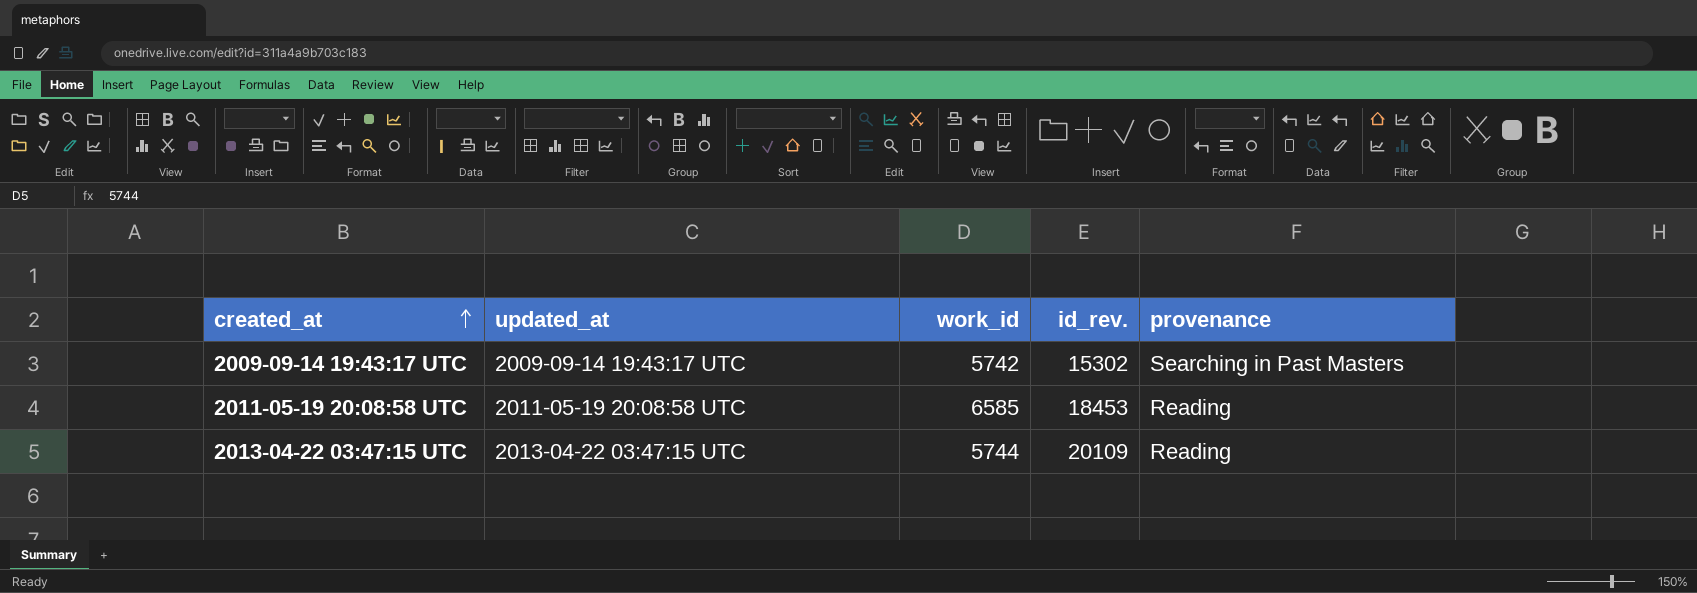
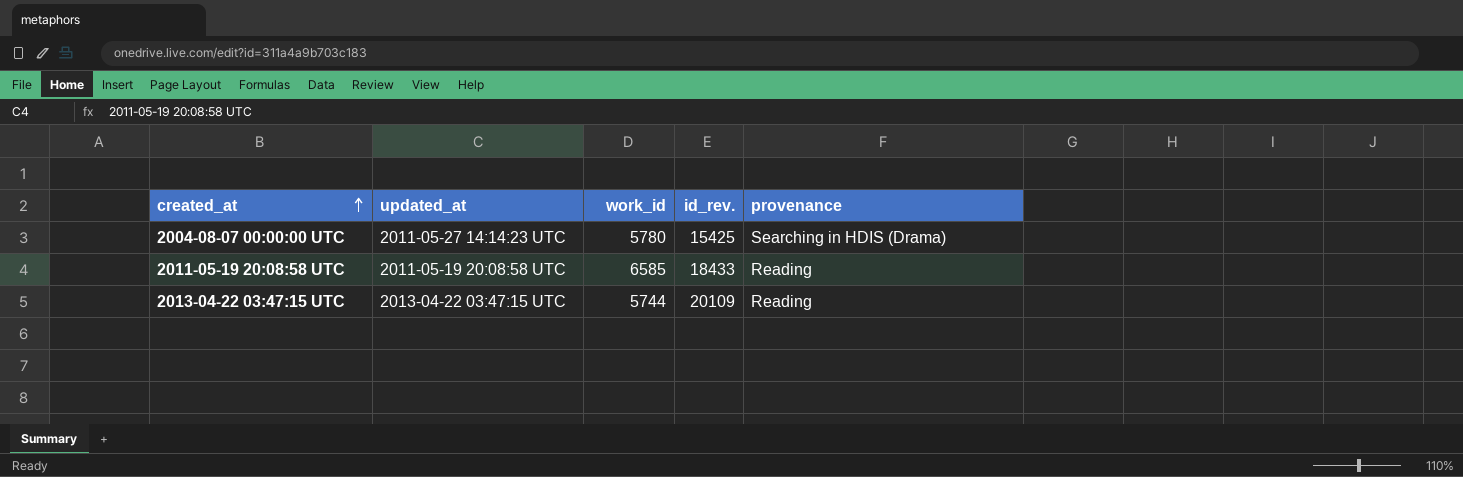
row 2009-09-14 19:43:17 UTC: 2009-09-14 19:43:17 UTC | 5742 | 15302 | Searching in Past Masters -> none
row 2004-08-07 00:00:00 UTC: none -> 2011-05-27 14:14:23 UTC | 5780 | 15425 | Searching in HDIS (Drama)
2011-05-19 20:08:58 UTC | id_rev.: 18453 -> 18433

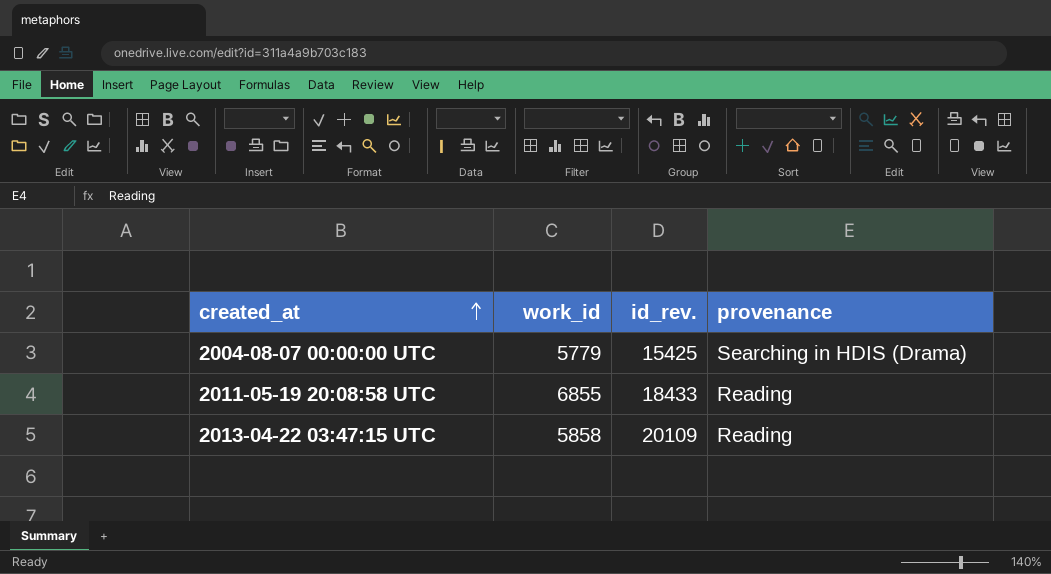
column updated_at | position: 2 -> none
2004-08-07 00:00:00 UTC | work_id: 5780 -> 5779
2011-05-19 20:08:58 UTC | work_id: 6585 -> 6855
2013-04-22 03:47:15 UTC | work_id: 5744 -> 5858

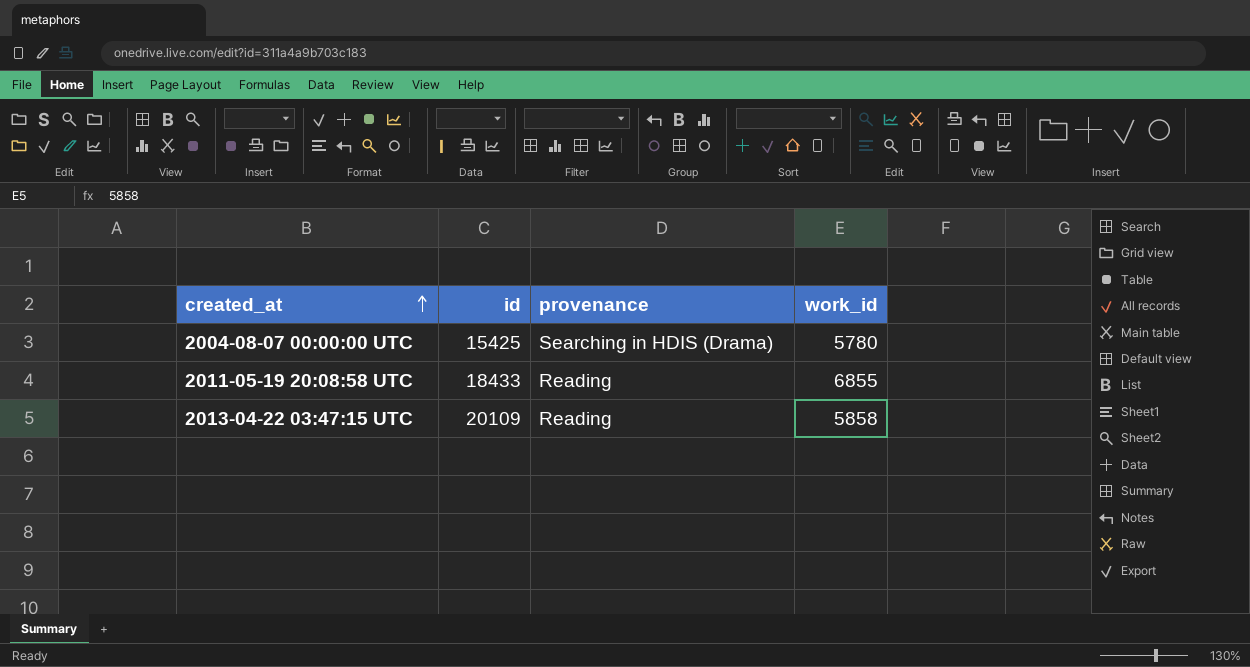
column name: id_rev. -> id
column work_id | position: 2 -> 4
2004-08-07 00:00:00 UTC | work_id: 5779 -> 5780

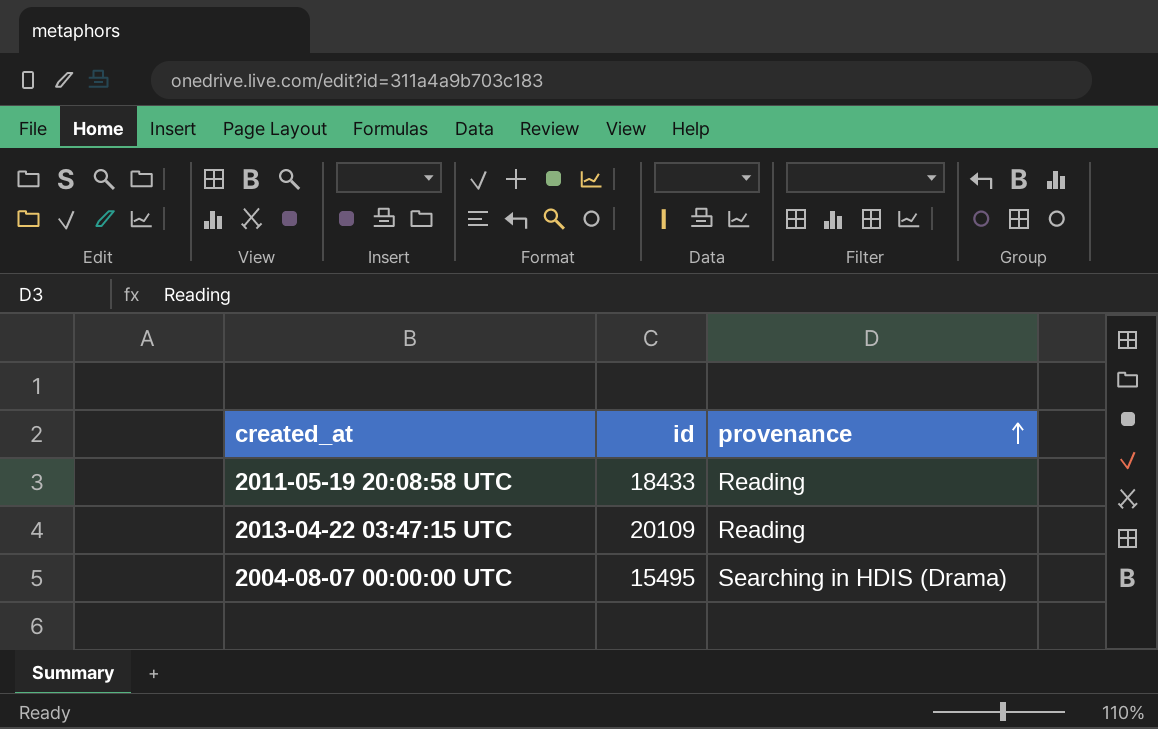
row order: created_at ascending -> provenance ascending
column work_id | position: 4 -> none
2004-08-07 00:00:00 UTC | id: 15425 -> 15495

